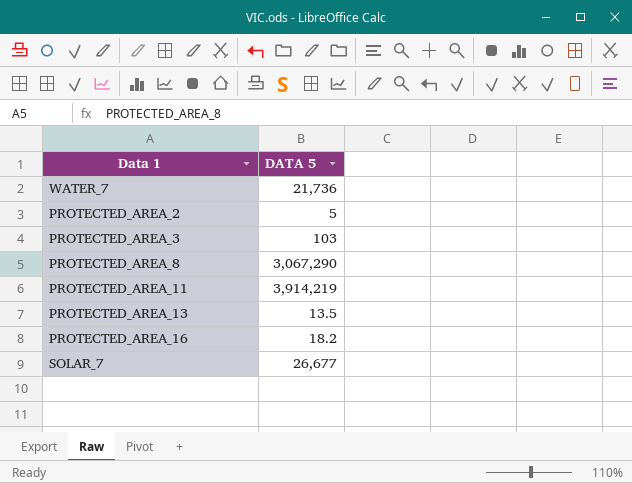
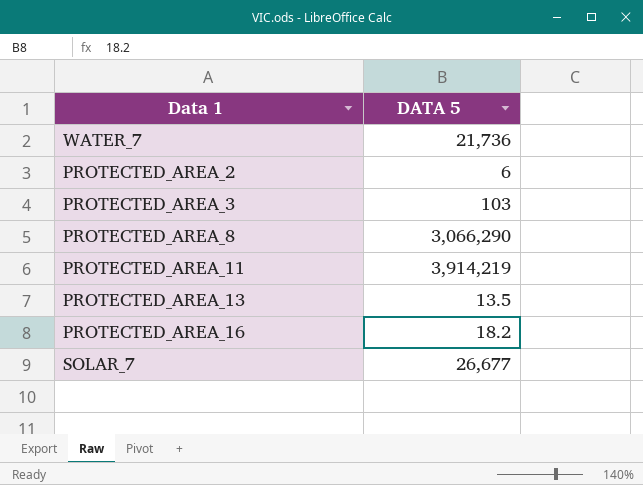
PROTECTED_AREA_2 | DATA 5: 5 -> 6
PROTECTED_AREA_8 | DATA 5: 3,067,290 -> 3,066,290

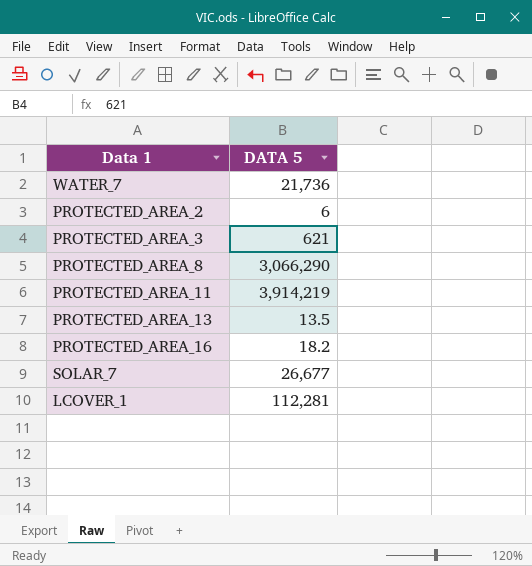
PROTECTED_AREA_3 | DATA 5: 103 -> 621
row LCOVER_1: none -> 112,281

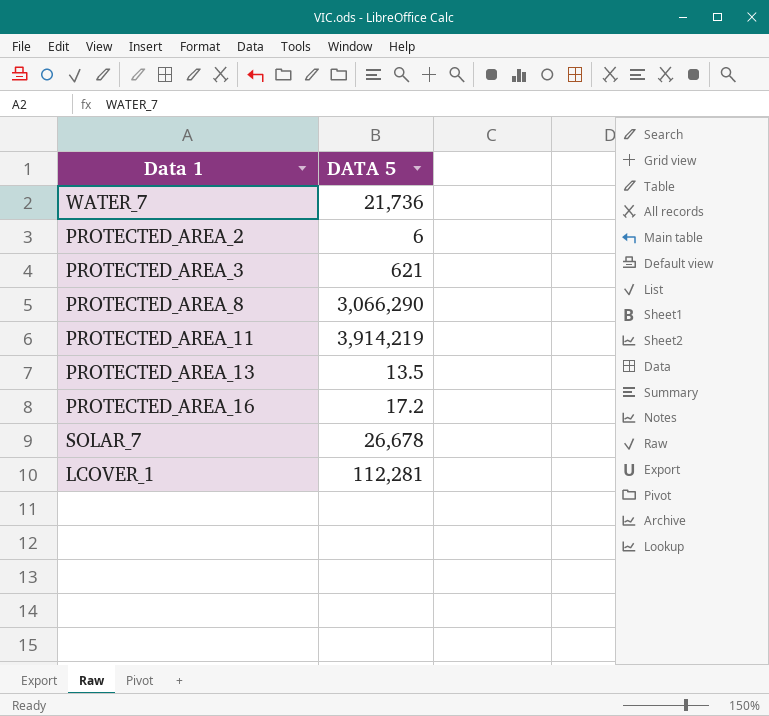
PROTECTED_AREA_16 | DATA 5: 18.2 -> 17.2
SOLAR_7 | DATA 5: 26,677 -> 26,678

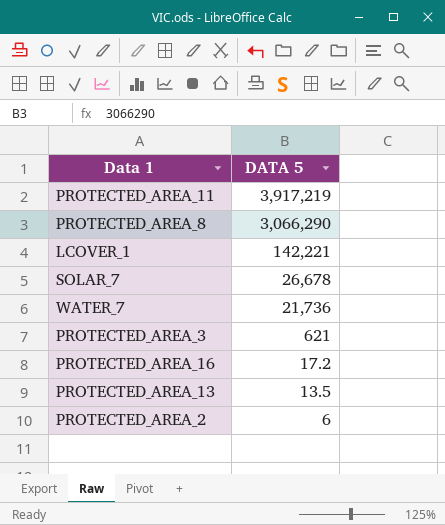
row order: none -> DATA 5 descending
PROTECTED_AREA_11 | DATA 5: 3,914,219 -> 3,917,219
LCOVER_1 | DATA 5: 112,281 -> 142,221

